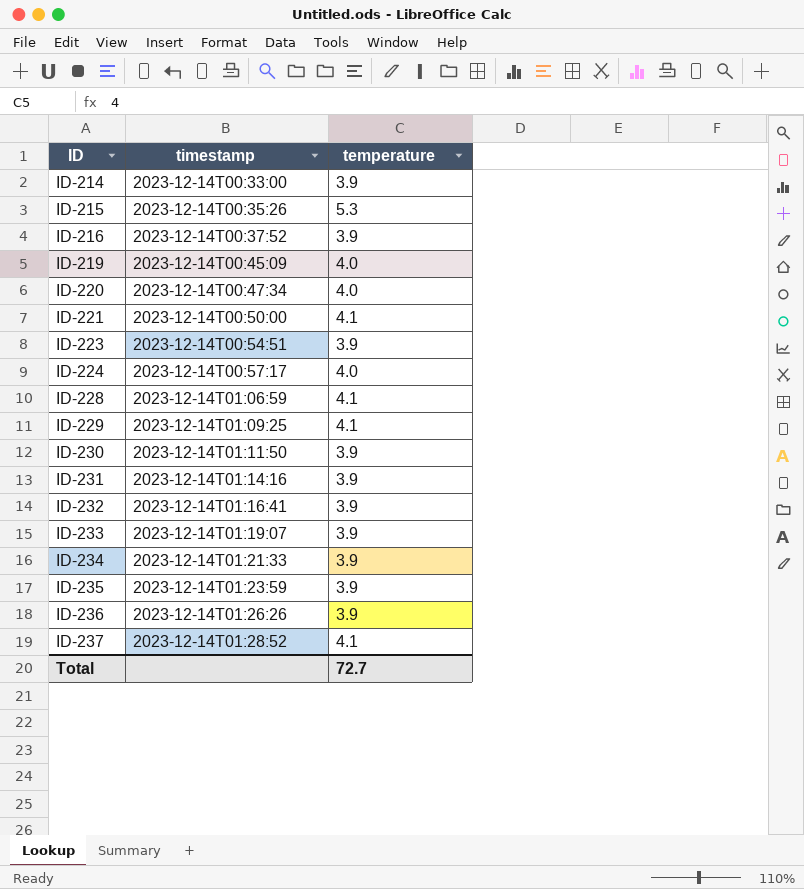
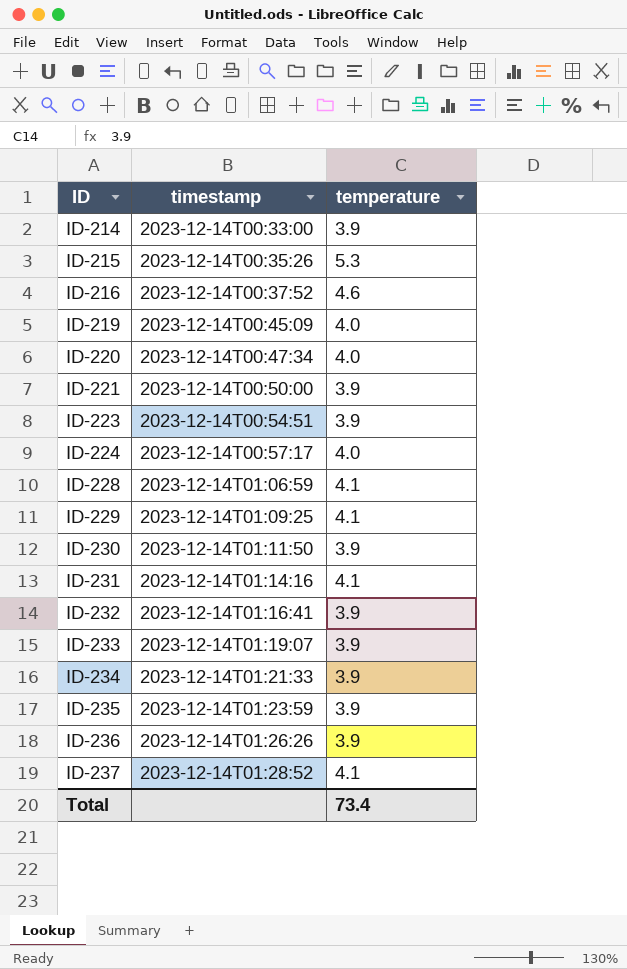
ID-216 | temperature: 3.9 -> 4.6
ID-221 | temperature: 4.1 -> 3.9
ID-231 | temperature: 3.9 -> 4.1
Total | temperature: 72.7 -> 73.4

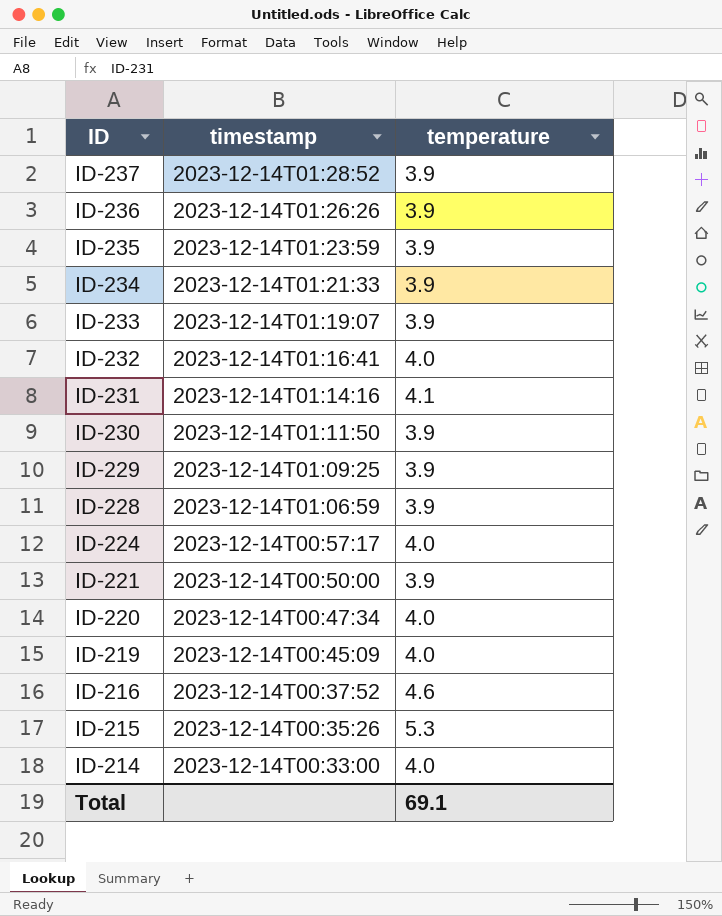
row order: ID ascending -> ID descending
row ID-223: 2023-12-14T00:54:51 | 3.9 -> none
ID-237 | temperature: 4.1 -> 3.9
ID-232 | temperature: 3.9 -> 4.0
ID-229 | temperature: 4.1 -> 3.9
ID-228 | temperature: 4.1 -> 3.9
ID-214 | temperature: 3.9 -> 4.0
Total | temperature: 73.4 -> 69.1

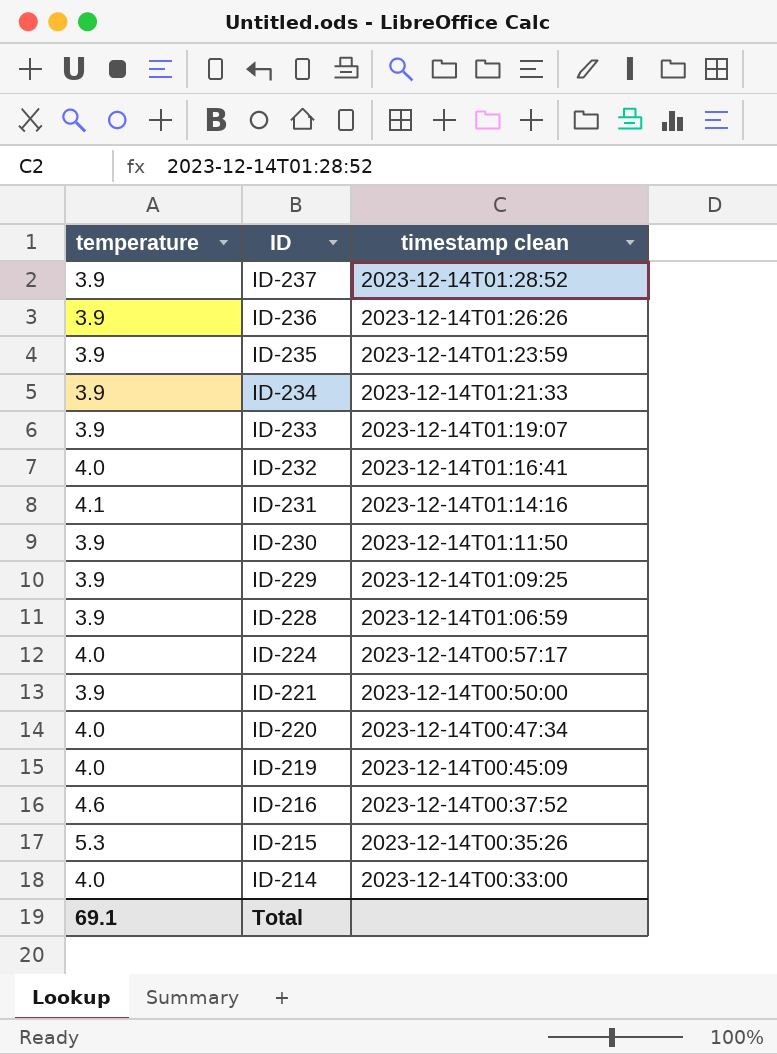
column temperature | position: 3 -> 1
column name: timestamp -> timestamp clean

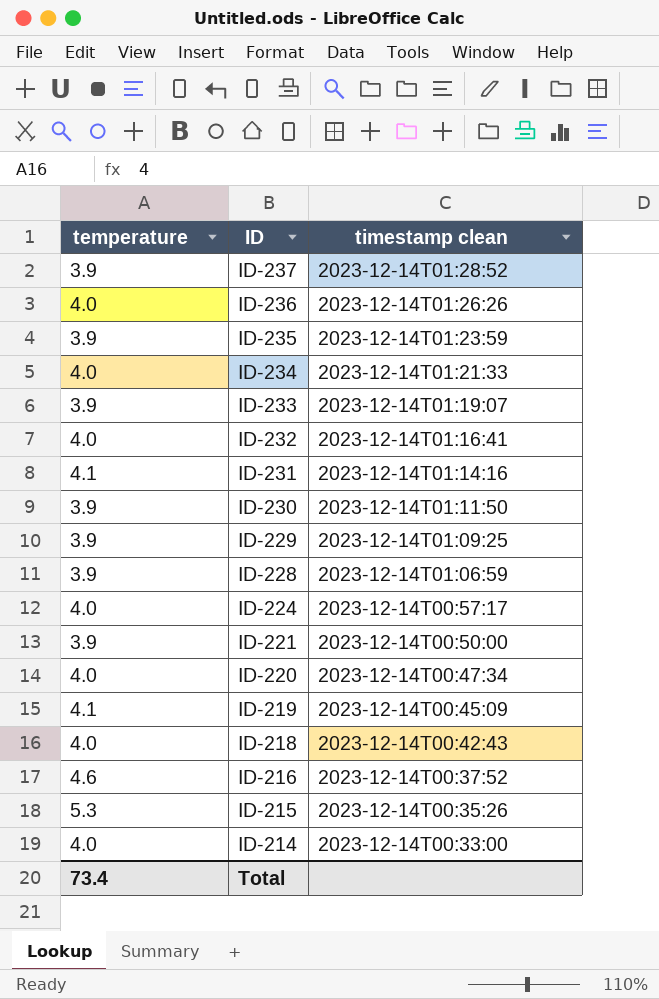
ID-236 | temperature: 3.9 -> 4.0
ID-234 | temperature: 3.9 -> 4.0
ID-219 | temperature: 4.0 -> 4.1
row ID-218: none -> 4.0 | 2023-12-14T00:42:43
Total | temperature: 69.1 -> 73.4

